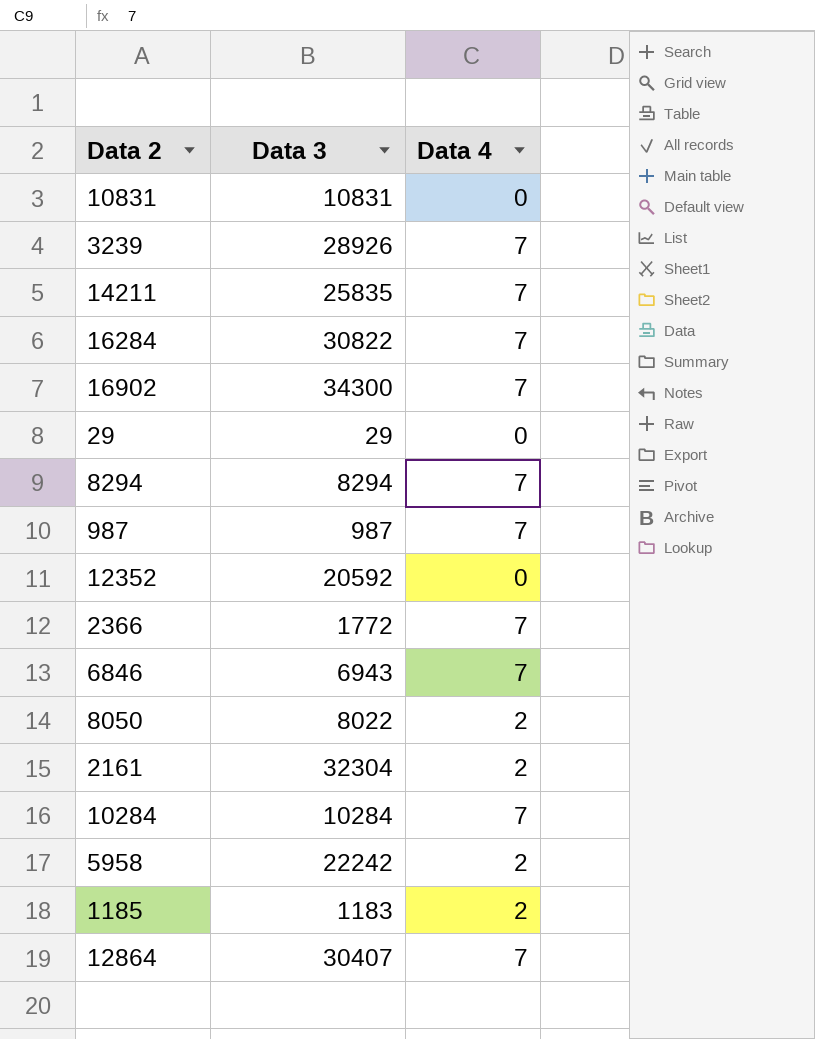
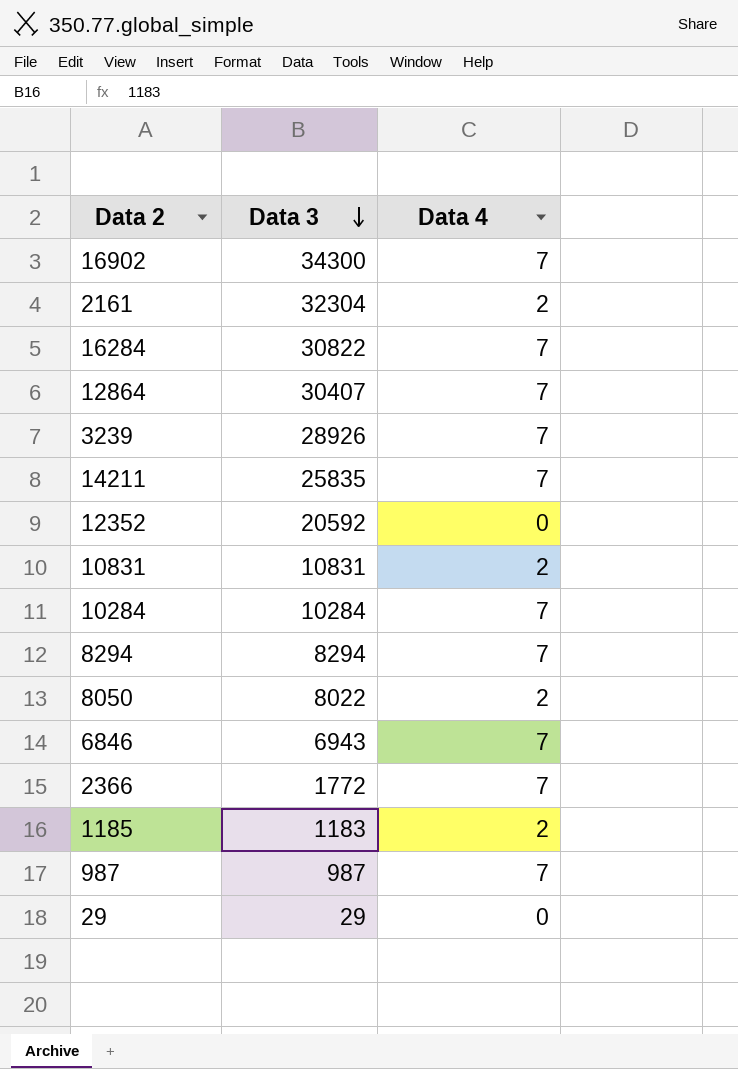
row order: none -> Data 3 descending
row 5958: 22242 | 2 -> none
10831 | Data 4: 0 -> 2

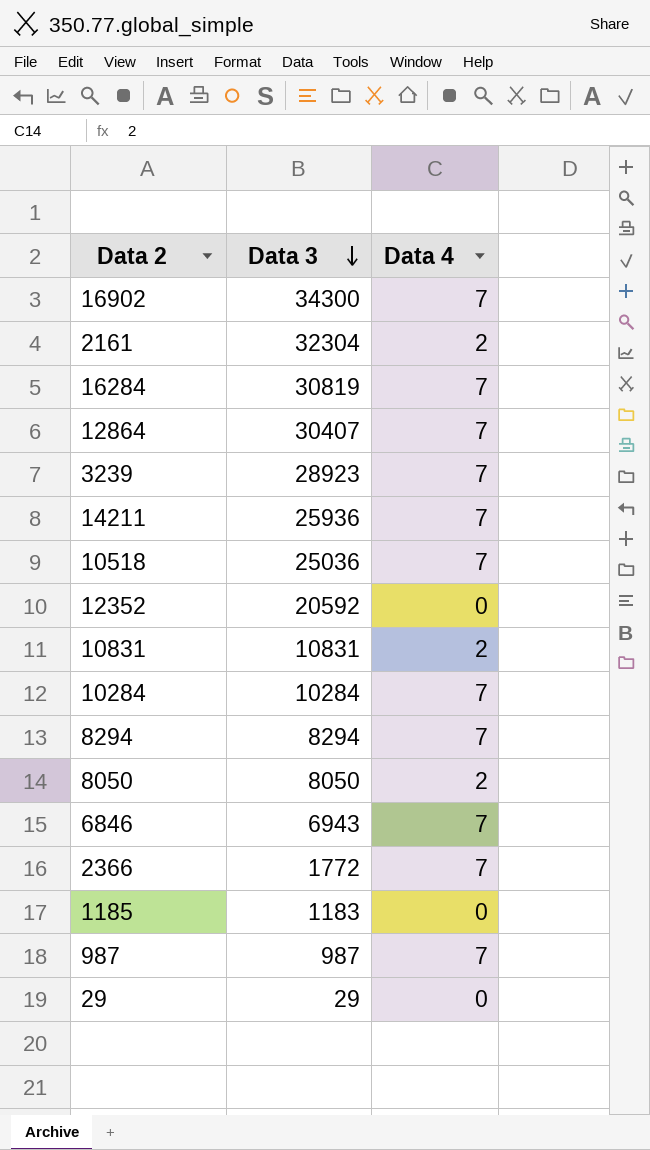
16284 | Data 3: 30822 -> 30819
3239 | Data 3: 28926 -> 28923
14211 | Data 3: 25835 -> 25936
row 10518: none -> 25036 | 7
8050 | Data 3: 8022 -> 8050
1185 | Data 4: 2 -> 0

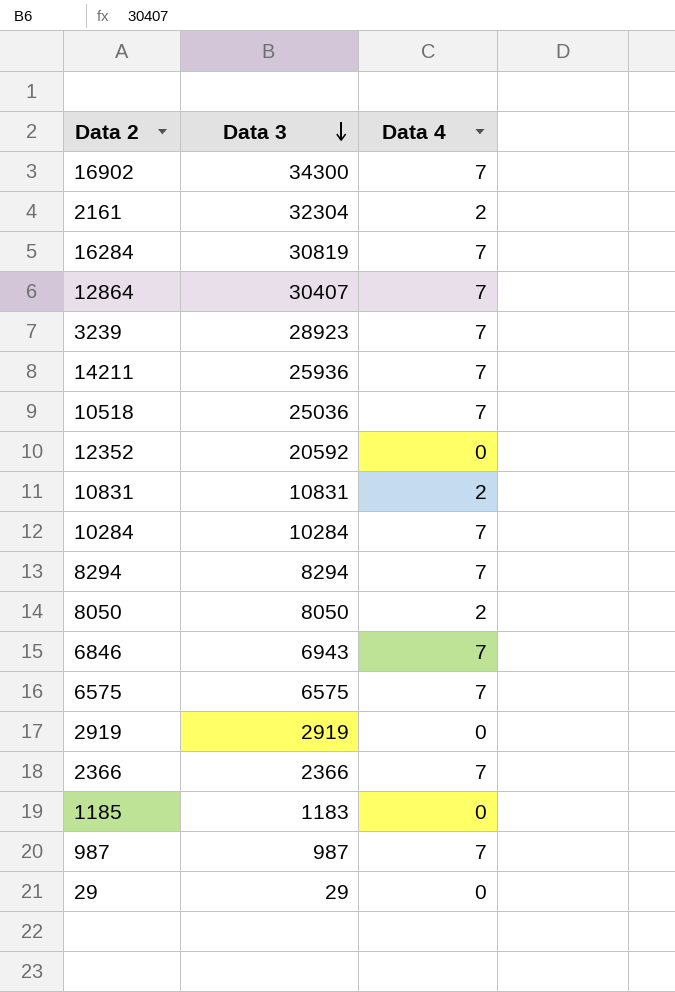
row 6575: none -> 6575 | 7
row 2919: none -> 2919 | 0
2366 | Data 3: 1772 -> 2366

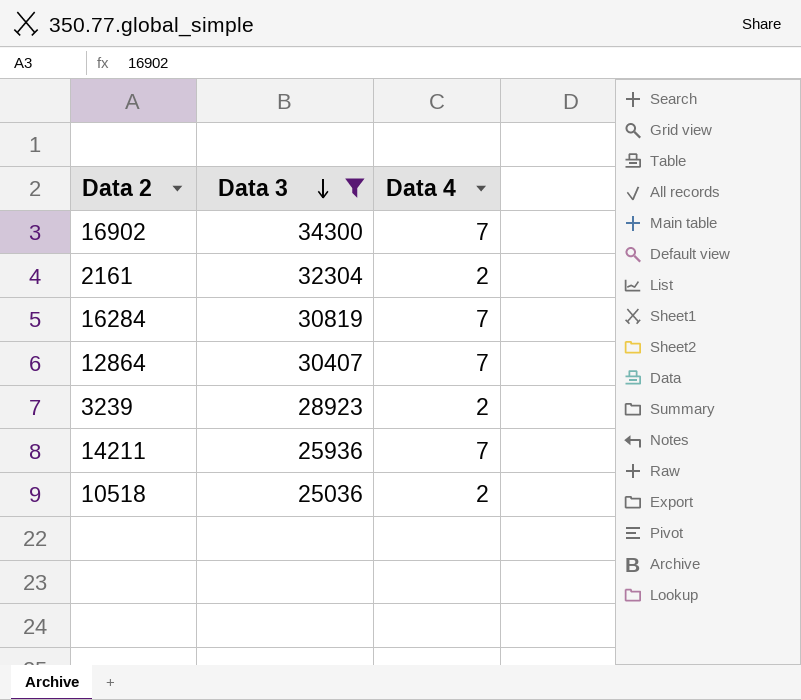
filter: none -> Data 3 >= 25036
3239 | Data 4: 7 -> 2
10518 | Data 4: 7 -> 2

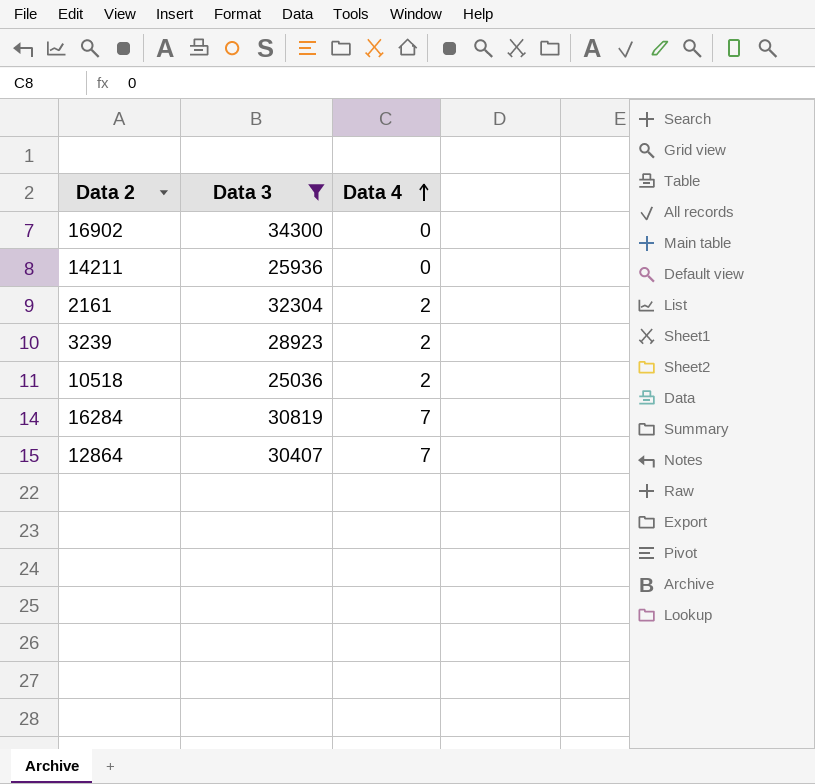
row order: Data 3 descending -> Data 4 ascending
16902 | Data 4: 7 -> 0
14211 | Data 4: 7 -> 0

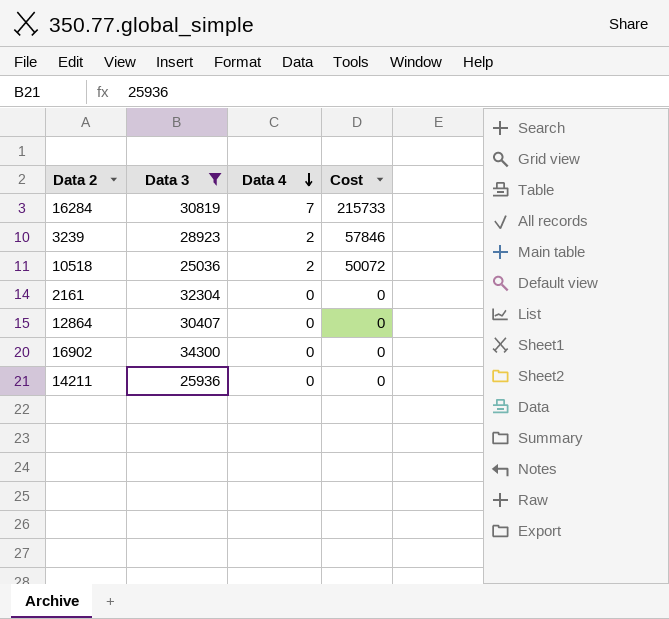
row order: Data 4 ascending -> Data 4 descending
column Cost | formula: none -> [Data 3] * [Data 4]
2161 | Data 4: 2 -> 0
12864 | Data 4: 7 -> 0

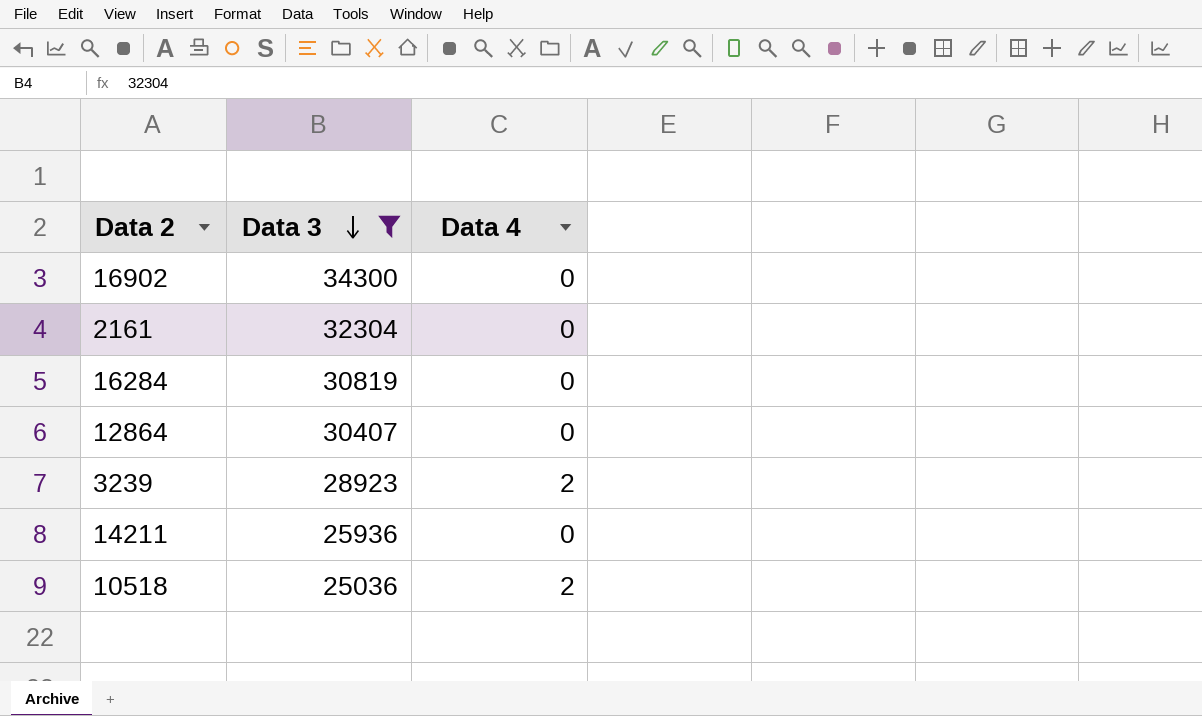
row order: Data 4 descending -> Data 3 descending
column Cost | formula: [Data 3] * [Data 4] -> none
16284 | Data 4: 7 -> 0

